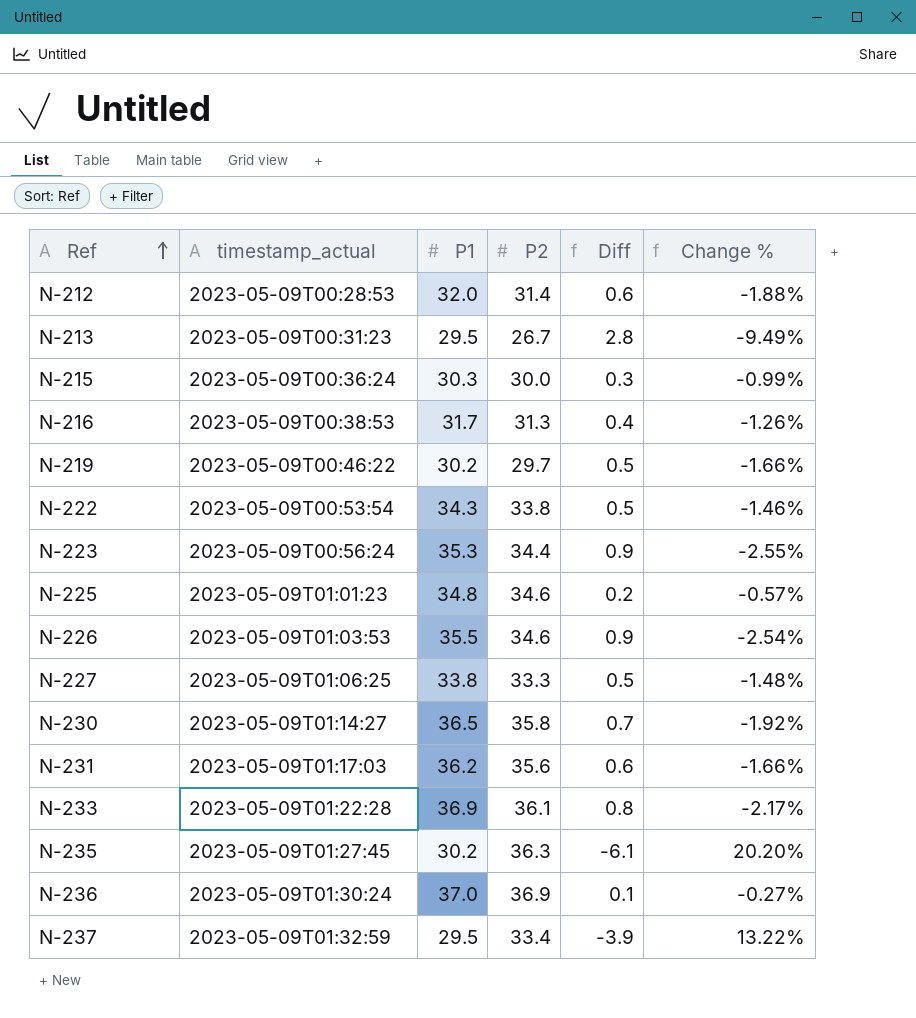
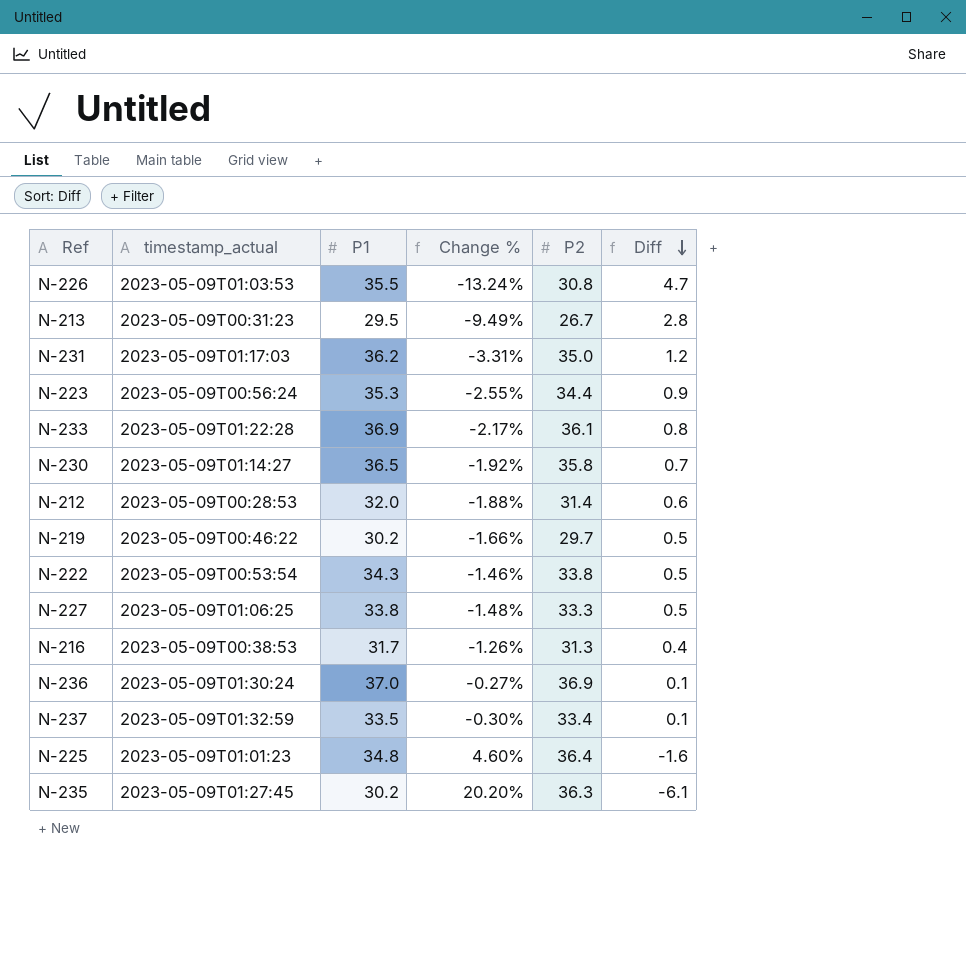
row order: Ref ascending -> Diff descending
column Change % | position: 6 -> 4
row N-215: 2023-05-09T00:36:24 | 30.3 | 30.0 | 0.3 | -0.99% -> none
N-226 | Change %: -2.54% -> -13.24%
N-226 | P2: 34.6 -> 30.8
N-226 | Diff: 0.9 -> 4.7
N-231 | Change %: -1.66% -> -3.31%
N-231 | P2: 35.6 -> 35.0
N-231 | Diff: 0.6 -> 1.2
N-237 | P1: 29.5 -> 33.5
N-237 | Change %: 13.22% -> -0.30%
N-237 | Diff: -3.9 -> 0.1
N-225 | Change %: -0.57% -> 4.60%
N-225 | P2: 34.6 -> 36.4
N-225 | Diff: 0.2 -> -1.6

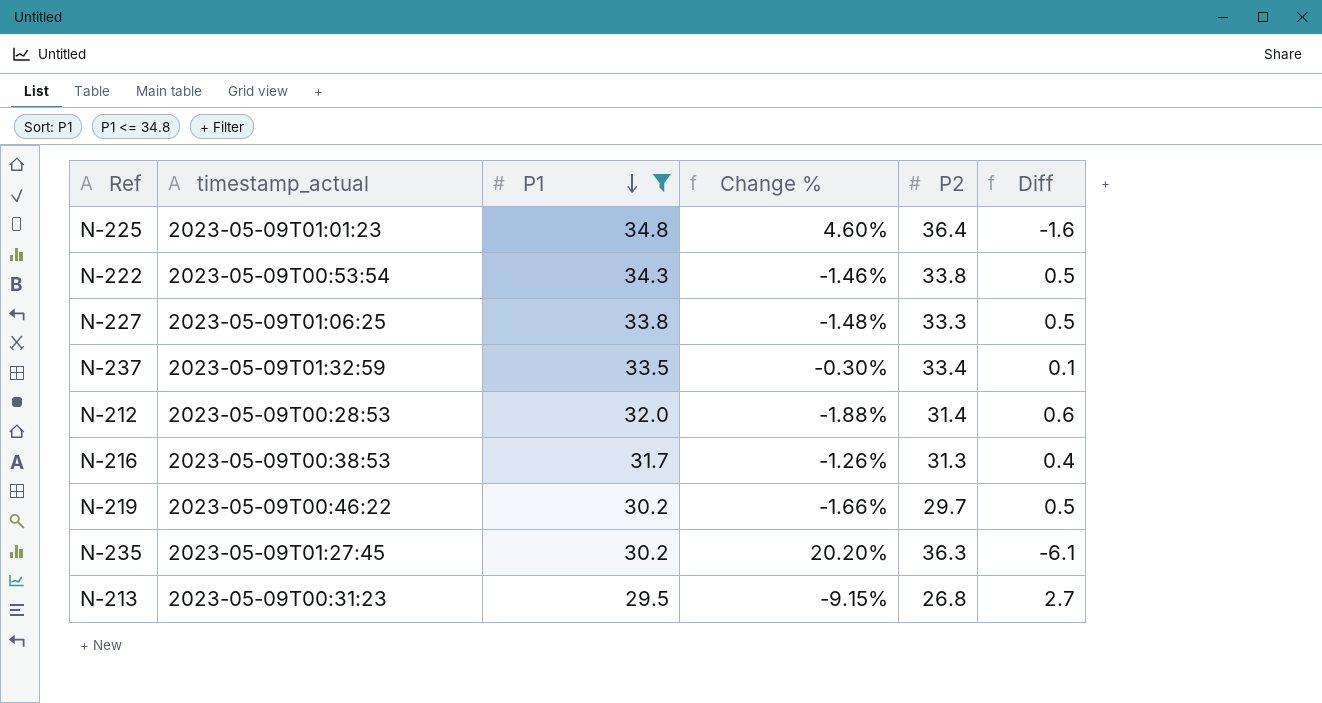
filter: none -> P1 <= 34.8
row order: Diff descending -> P1 descending
N-213 | Change %: -9.49% -> -9.15%
N-213 | P2: 26.7 -> 26.8
N-213 | Diff: 2.8 -> 2.7

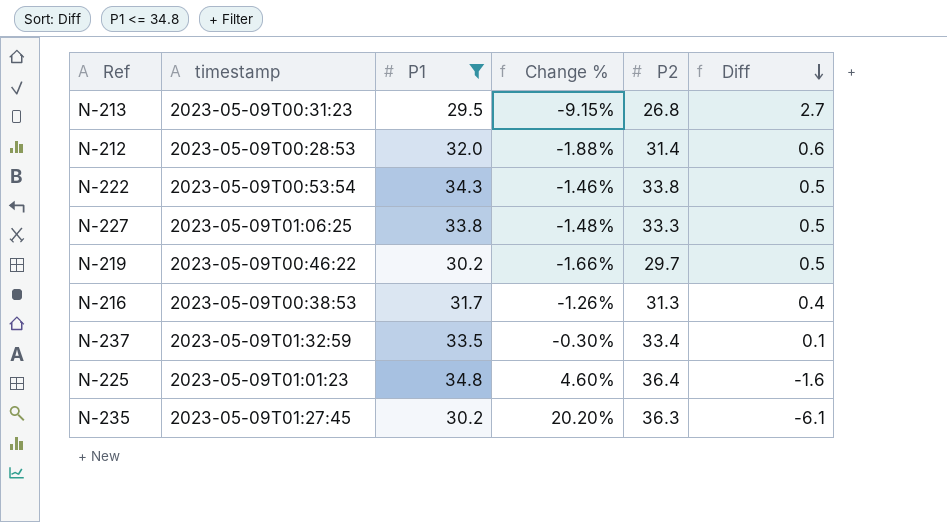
row order: P1 descending -> Diff descending
column name: timestamp_actual -> timestamp

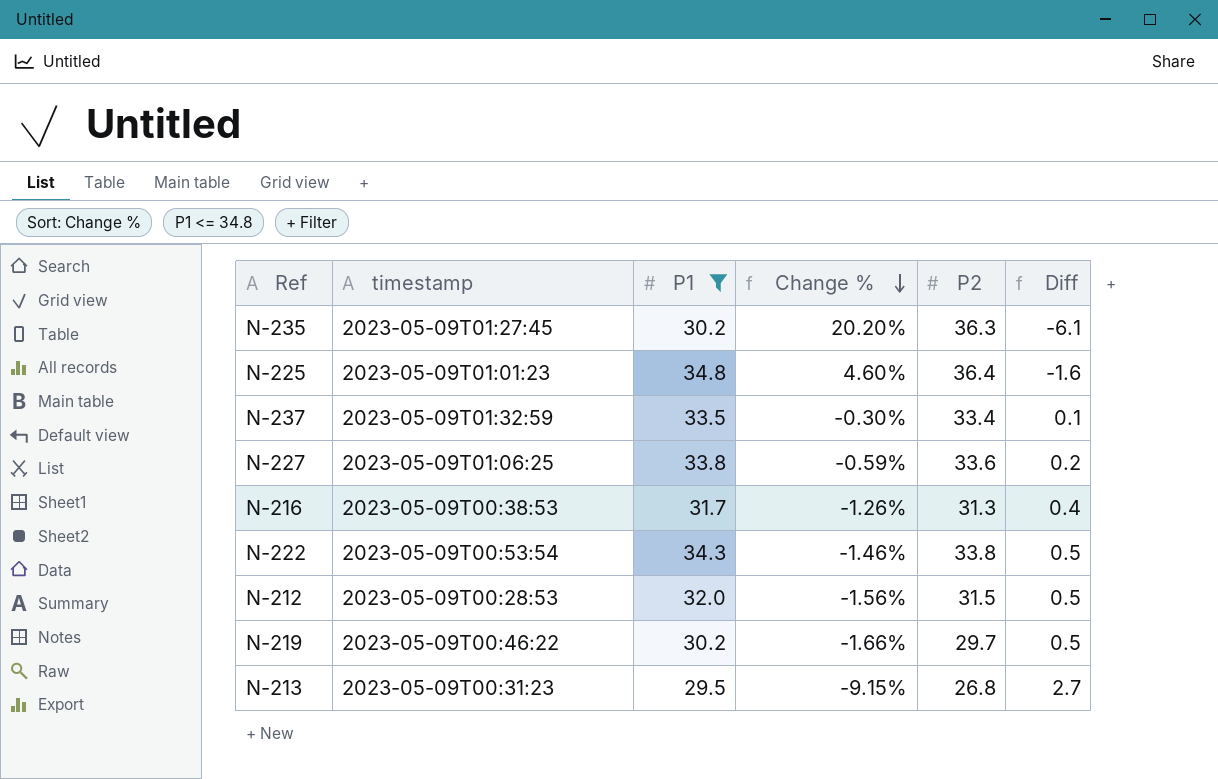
row order: Diff descending -> Change % descending
N-227 | Change %: -1.48% -> -0.59%
N-227 | P2: 33.3 -> 33.6
N-227 | Diff: 0.5 -> 0.2
N-212 | Change %: -1.88% -> -1.56%
N-212 | P2: 31.4 -> 31.5
N-212 | Diff: 0.6 -> 0.5

